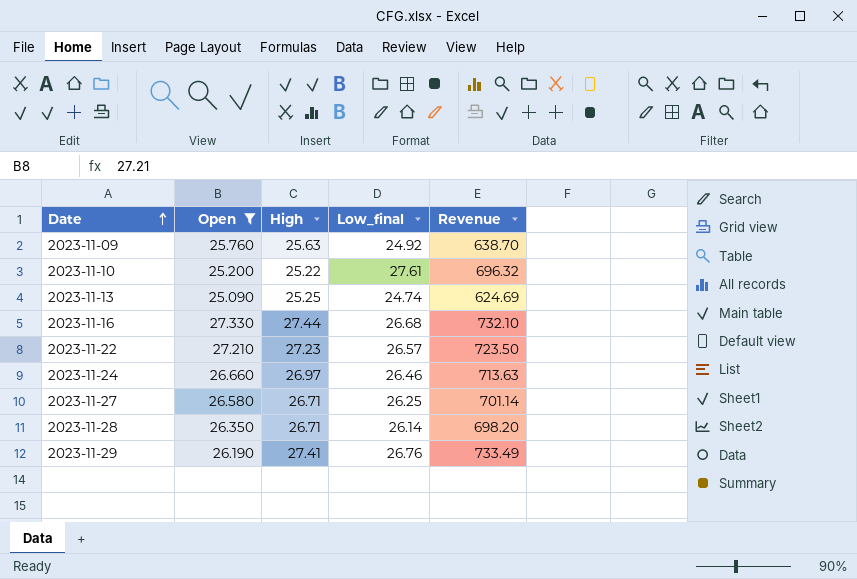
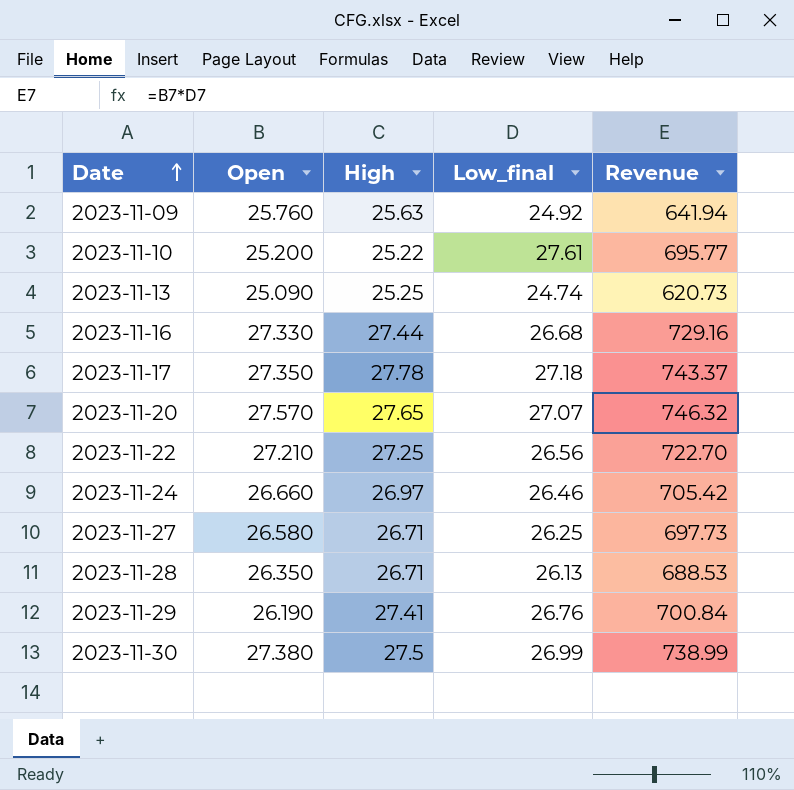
filter: Open <= 27.330 -> none
column Revenue | formula: [High] * [Low_final] -> [Open] * [Low_final]
2023-11-22 | High: 27.23 -> 27.25
2023-11-22 | Low_final: 26.57 -> 26.56
2023-11-28 | Low_final: 26.14 -> 26.13

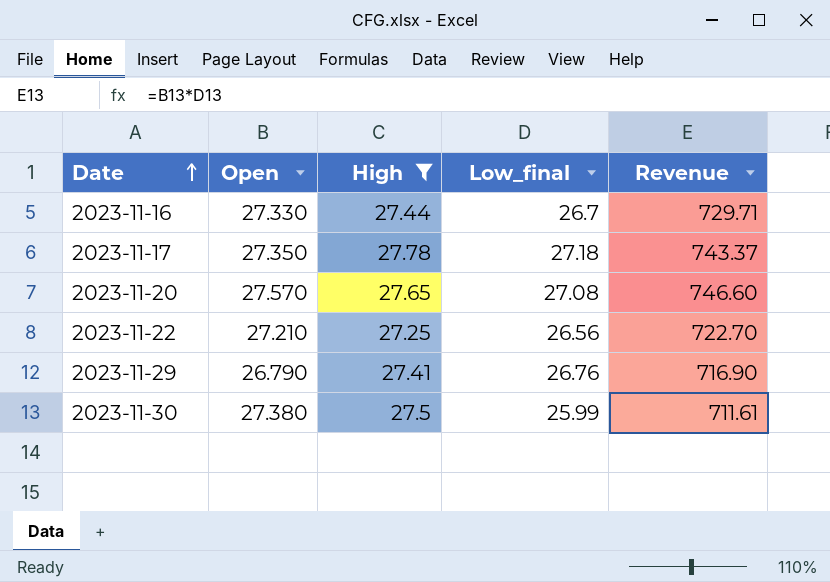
filter: none -> High >= 27.25
2023-11-16 | Low_final: 26.68 -> 26.7
2023-11-16 | Revenue: 729.16 -> 729.71
2023-11-20 | Low_final: 27.07 -> 27.08
2023-11-20 | Revenue: 746.32 -> 746.60
2023-11-29 | Open: 26.190 -> 26.790
2023-11-29 | Revenue: 700.84 -> 716.90
2023-11-30 | Low_final: 26.99 -> 25.99
2023-11-30 | Revenue: 738.99 -> 711.61

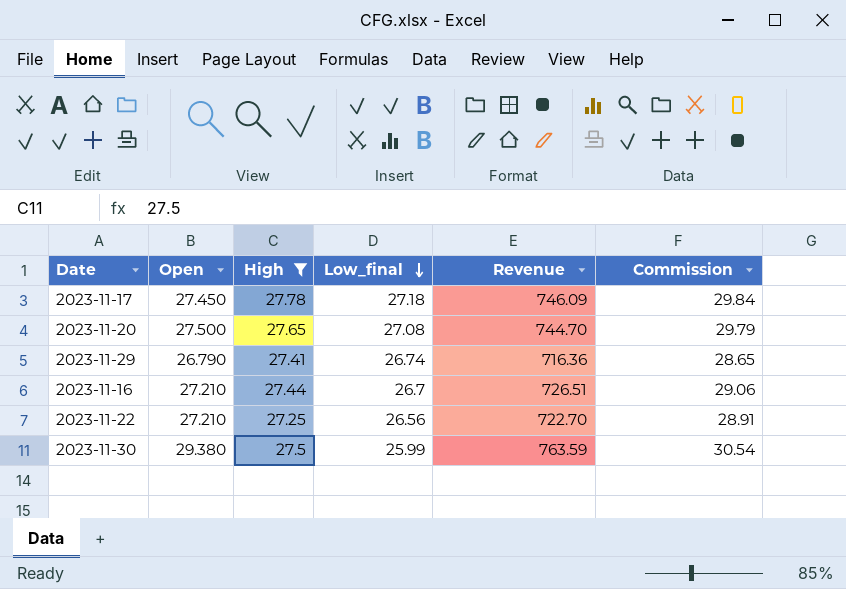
row order: Date ascending -> Low_final descending
column Commission | formula: none -> [Revenue] * 0.04
2023-11-17 | Open: 27.350 -> 27.450
2023-11-17 | Revenue: 743.37 -> 746.09
2023-11-20 | Open: 27.570 -> 27.500
2023-11-20 | Revenue: 746.60 -> 744.70
2023-11-29 | Low_final: 26.76 -> 26.74
2023-11-29 | Revenue: 716.90 -> 716.36
2023-11-16 | Open: 27.330 -> 27.210
2023-11-16 | Revenue: 729.71 -> 726.51
2023-11-30 | Open: 27.380 -> 29.380
2023-11-30 | Revenue: 711.61 -> 763.59

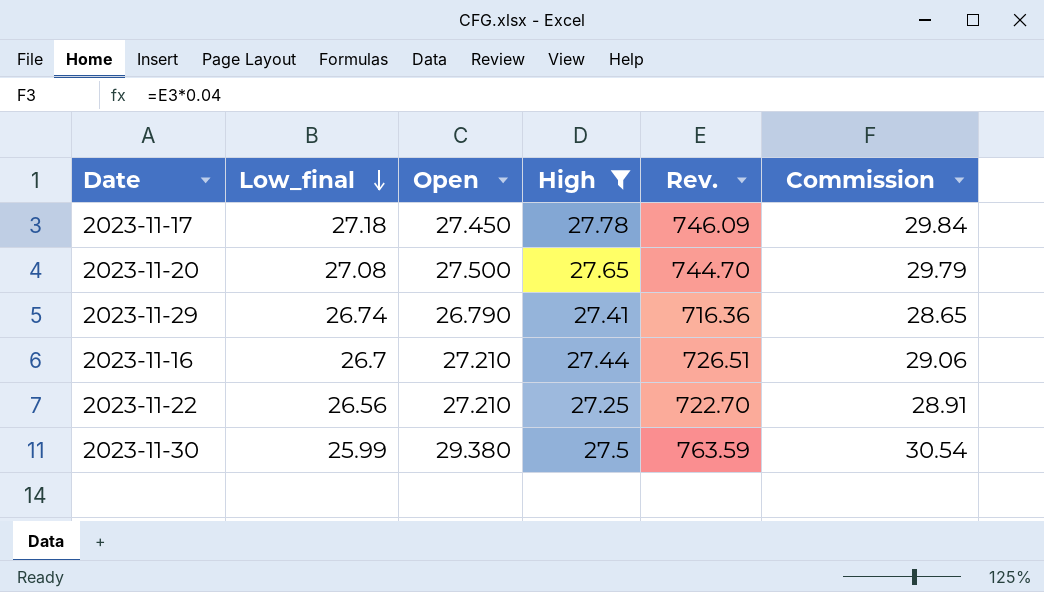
column Low_final | position: 4 -> 2
column name: Revenue -> Rev.

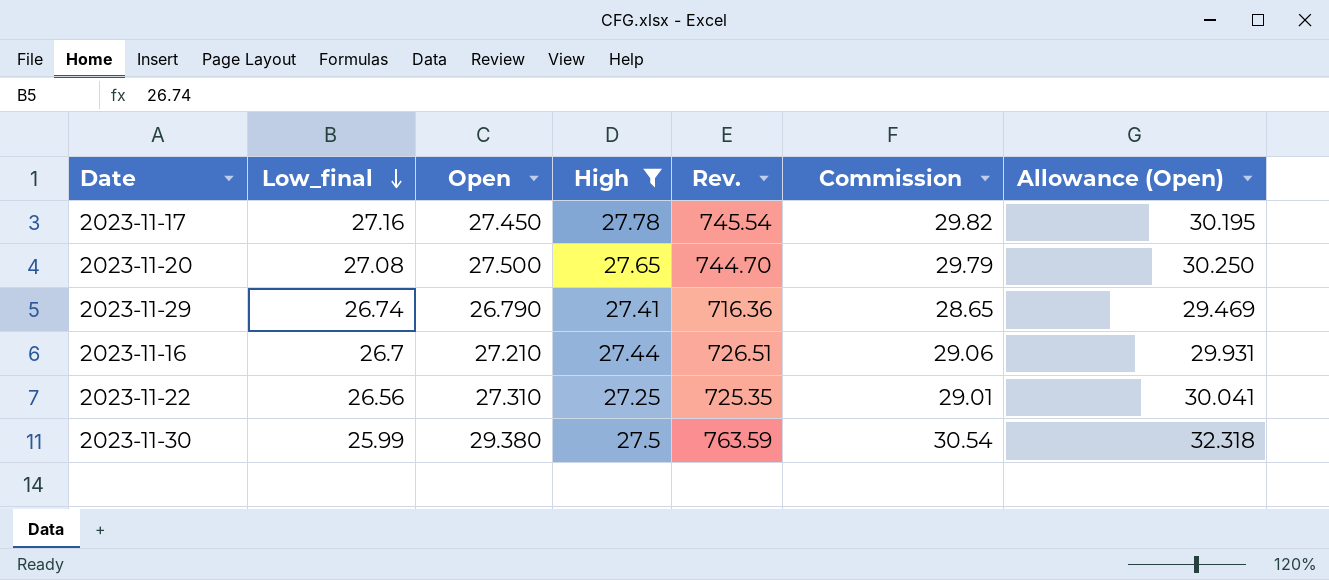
column Allowance (Open) | formula: none -> [Open] * 1.1
2023-11-17 | Low_final: 27.18 -> 27.16
2023-11-17 | Rev.: 746.09 -> 745.54
2023-11-17 | Commission: 29.84 -> 29.82
2023-11-22 | Open: 27.210 -> 27.310
2023-11-22 | Rev.: 722.70 -> 725.35
2023-11-22 | Commission: 28.91 -> 29.01

